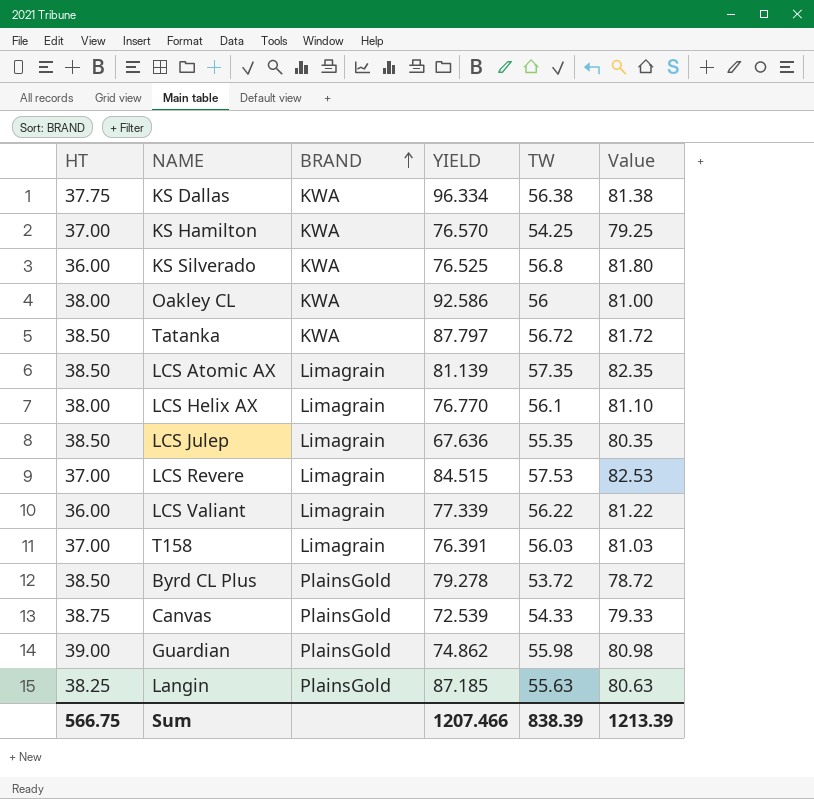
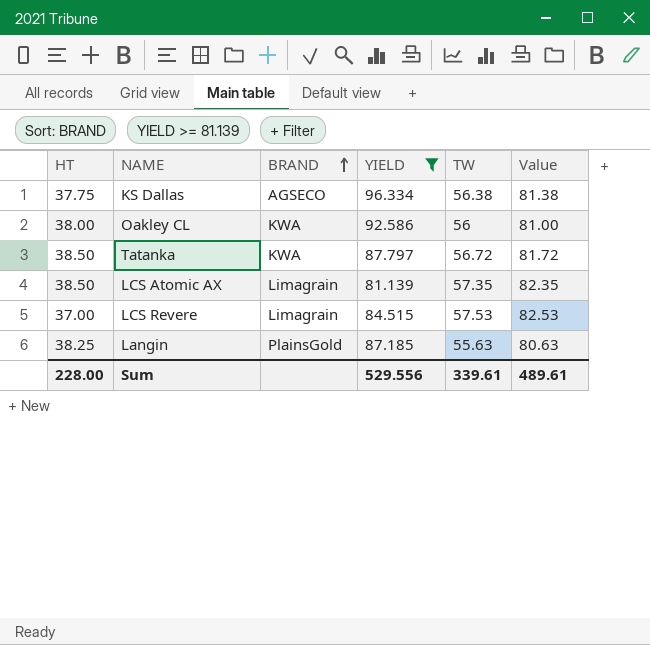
filter: none -> YIELD >= 81.139
KS Dallas | BRAND: KWA -> AGSECO
Sum | HT: 566.75 -> 228.00
Sum | YIELD: 1207.466 -> 529.556
Sum | TW: 838.39 -> 339.61
Sum | Value: 1213.39 -> 489.61

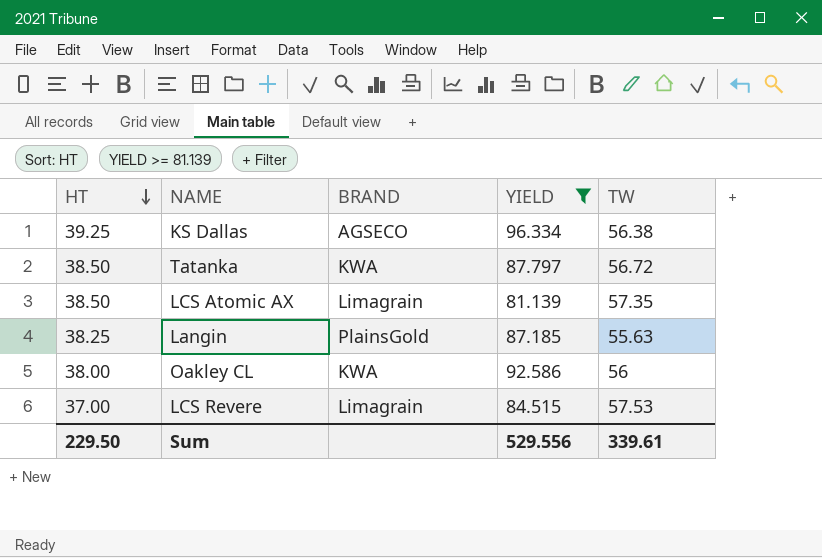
row order: BRAND ascending -> HT descending
column Value | formula: [TW] + 25 -> none
KS Dallas | HT: 37.75 -> 39.25
Sum | HT: 228.00 -> 229.50

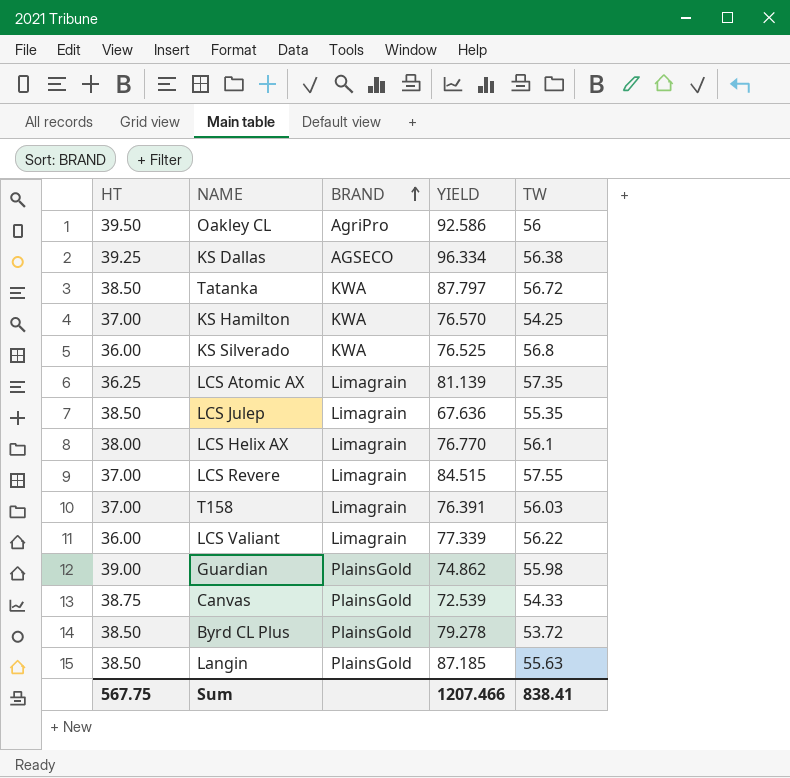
filter: YIELD >= 81.139 -> none
row order: HT descending -> BRAND ascending
Oakley CL | HT: 38.00 -> 39.50
Oakley CL | BRAND: KWA -> AgriPro
LCS Atomic AX | HT: 38.50 -> 36.25
LCS Revere | TW: 57.53 -> 57.55
Langin | HT: 38.25 -> 38.50
Sum | HT: 229.50 -> 567.75
Sum | YIELD: 529.556 -> 1207.466
Sum | TW: 339.61 -> 838.41

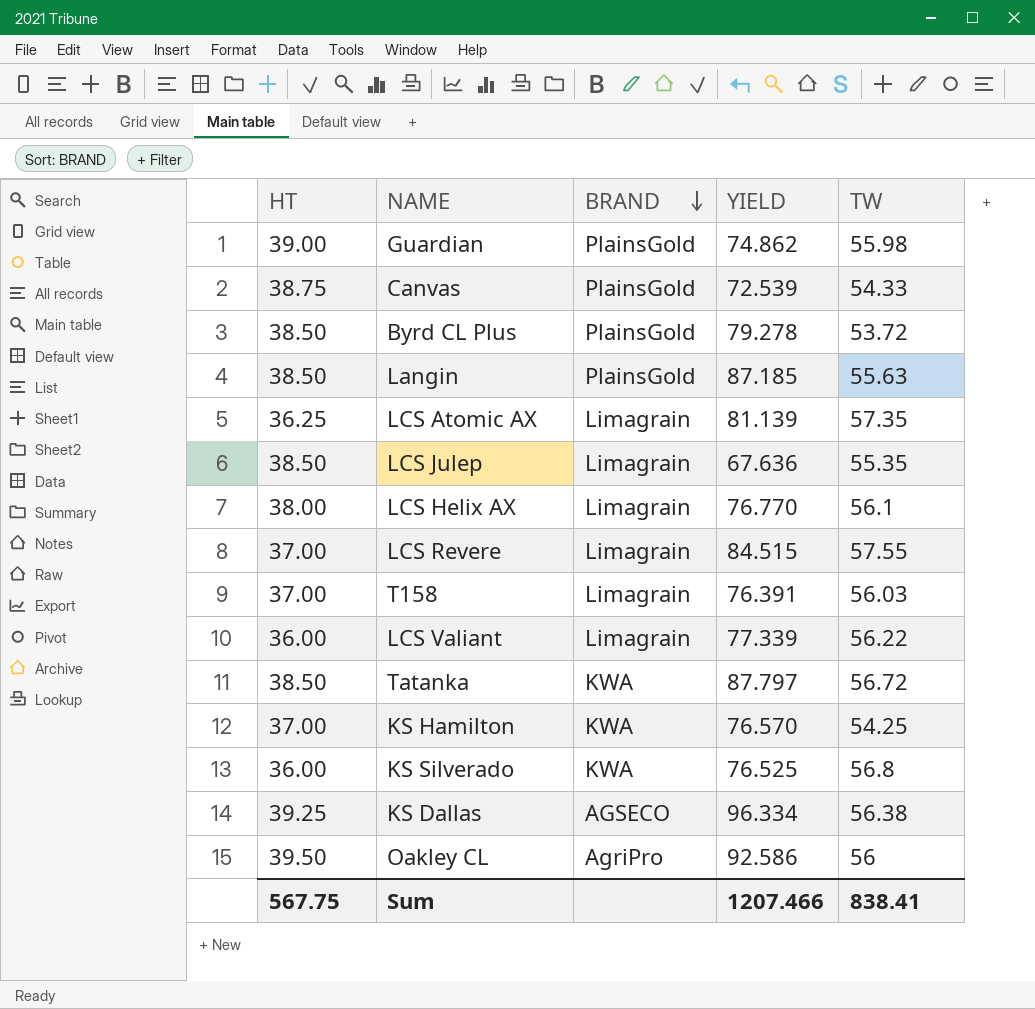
row order: BRAND ascending -> BRAND descending

